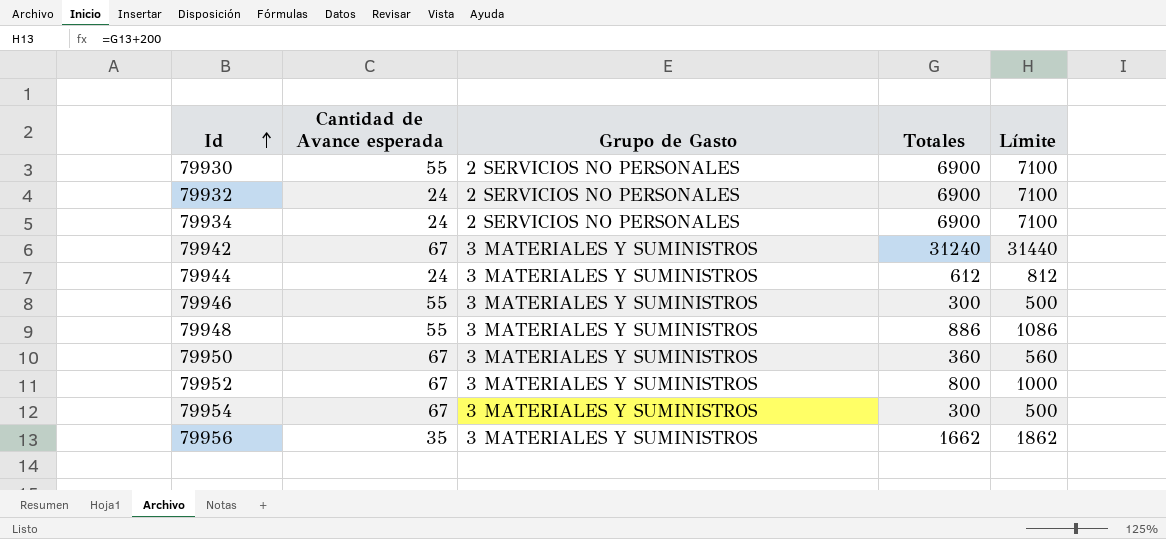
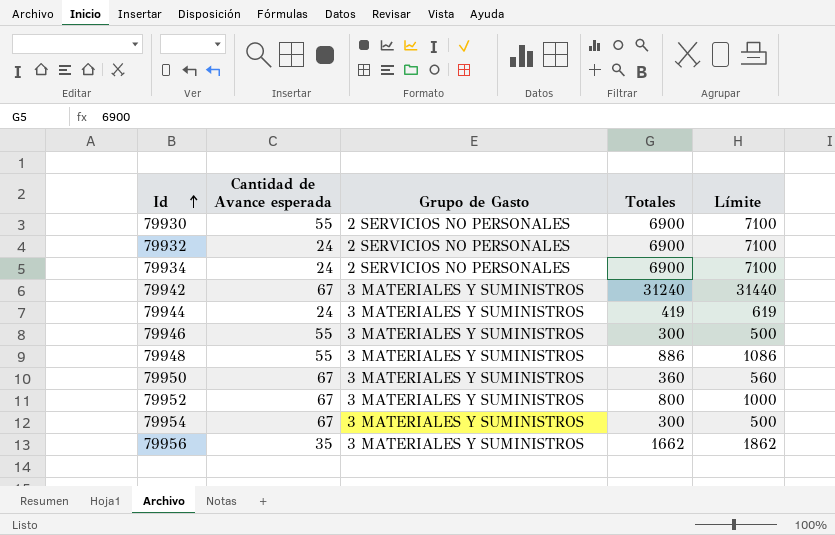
79944 | Totales: 612 -> 419
79944 | Límite: 812 -> 619

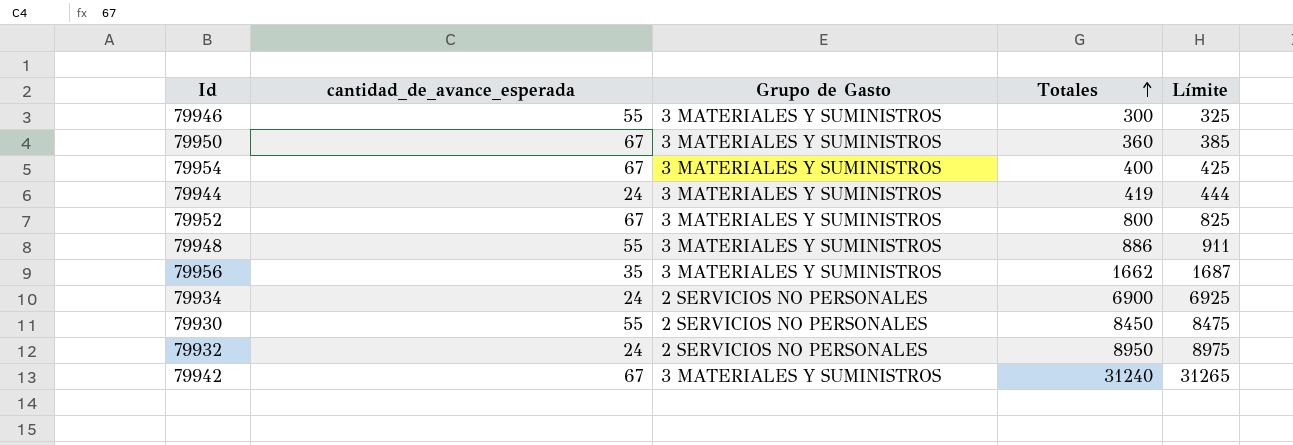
row order: Id ascending -> Totales ascending
column name: Cantidad de Avance esperada -> cantidad_de_avance_esperada
column Límite | formula: [Totales] + 200 -> [Totales] + 25
79954 | Totales: 300 -> 400
79930 | Totales: 6900 -> 8450
79932 | Totales: 6900 -> 8950

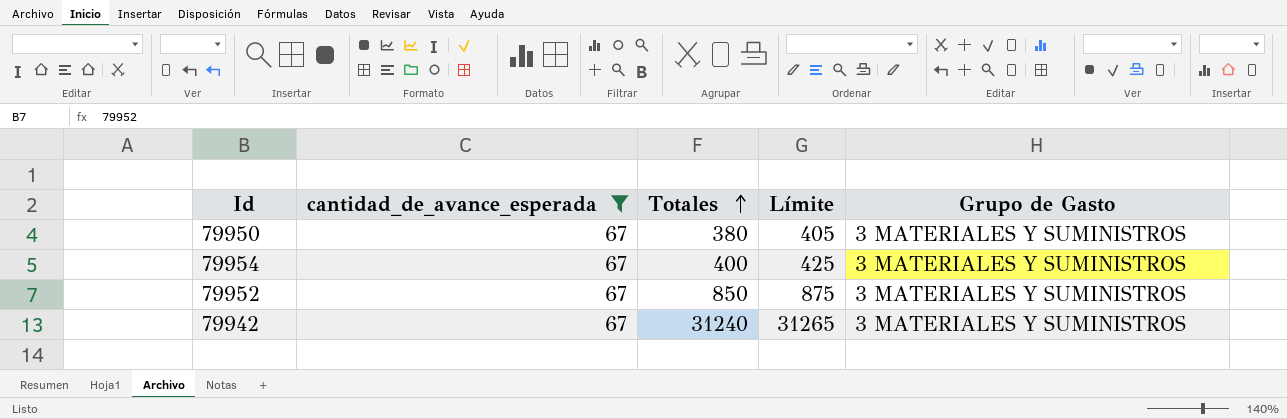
filter: none -> cantidad_de_avance_esperada = 67
column Grupo de Gasto | position: 3 -> 5
79950 | Totales: 360 -> 380
79950 | Límite: 385 -> 405
79952 | Totales: 800 -> 850
79952 | Límite: 825 -> 875

